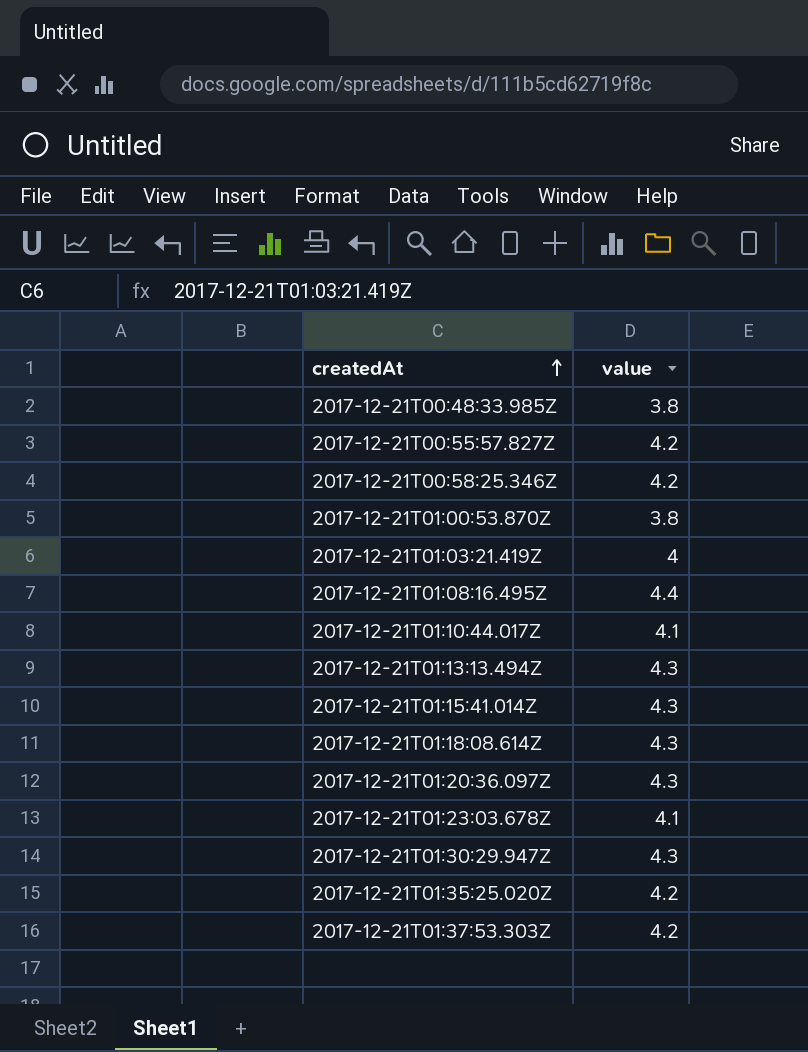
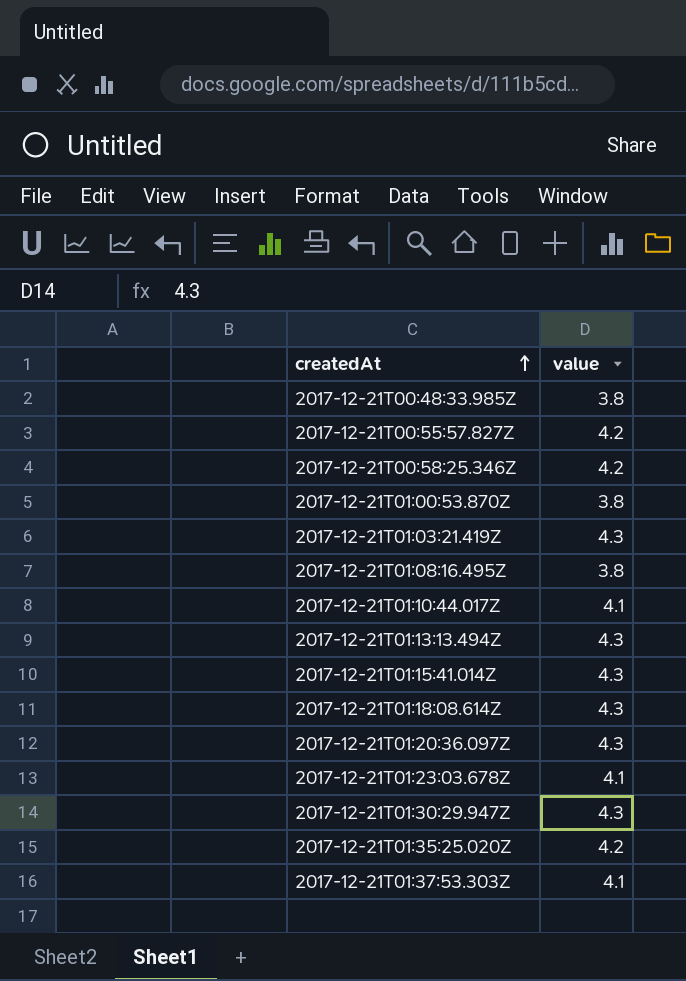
2017-12-21T01:03:21.419Z | value: 4 -> 4.3
2017-12-21T01:08:16.495Z | value: 4.4 -> 3.8
2017-12-21T01:37:53.303Z | value: 4.2 -> 4.1

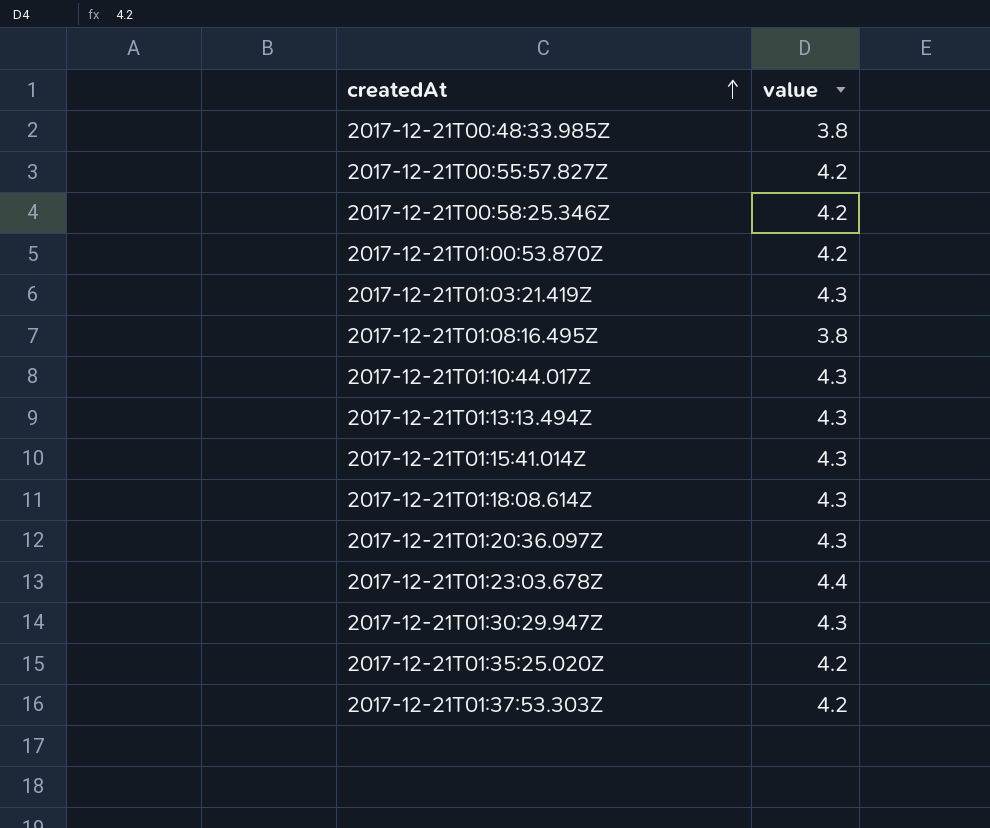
2017-12-21T01:00:53.870Z | value: 3.8 -> 4.2
2017-12-21T01:10:44.017Z | value: 4.1 -> 4.3
2017-12-21T01:23:03.678Z | value: 4.1 -> 4.4
2017-12-21T01:37:53.303Z | value: 4.1 -> 4.2

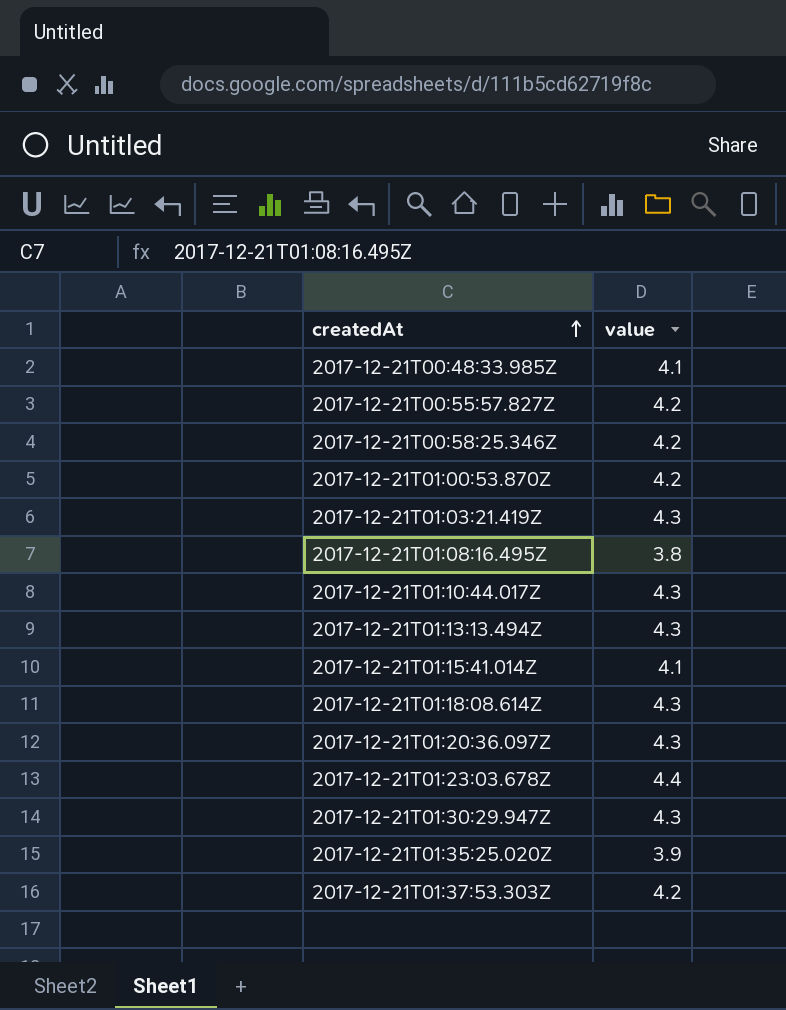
2017-12-21T00:48:33.985Z | value: 3.8 -> 4.1
2017-12-21T01:15:41.014Z | value: 4.3 -> 4.1
2017-12-21T01:35:25.020Z | value: 4.2 -> 3.9

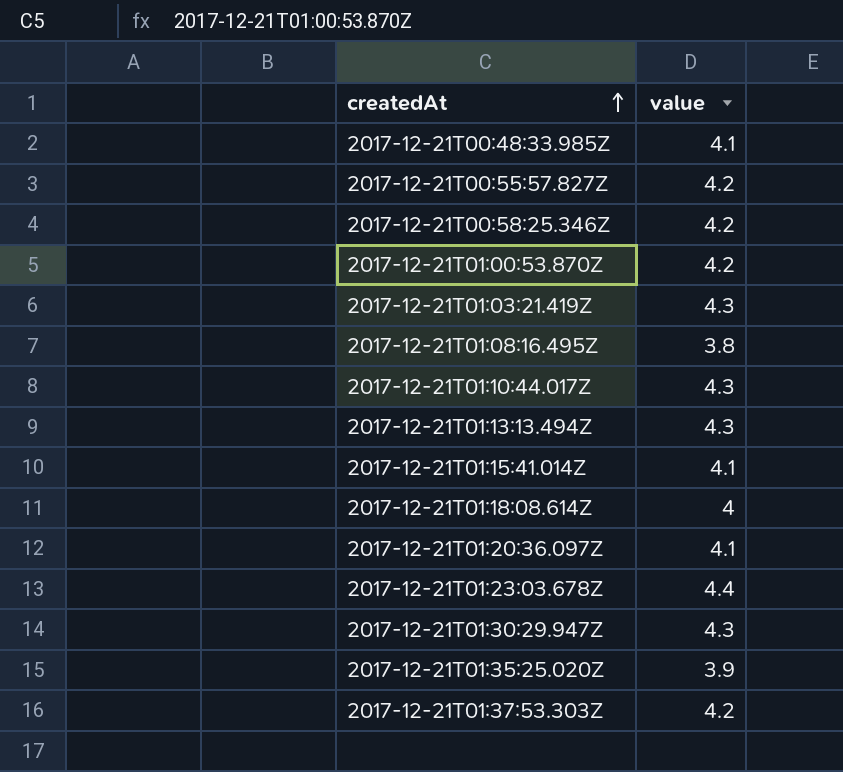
2017-12-21T01:18:08.614Z | value: 4.3 -> 4
2017-12-21T01:20:36.097Z | value: 4.3 -> 4.1

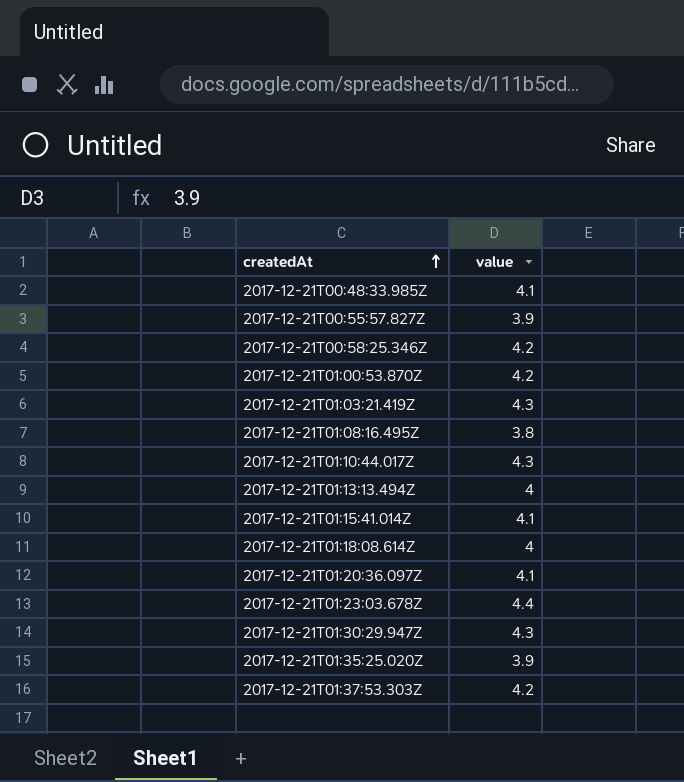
2017-12-21T00:55:57.827Z | value: 4.2 -> 3.9
2017-12-21T01:13:13.494Z | value: 4.3 -> 4

